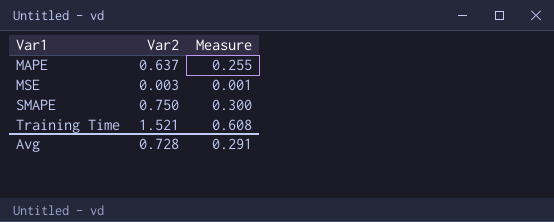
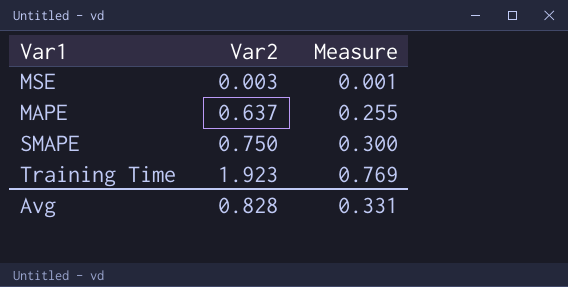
row order: Var1 ascending -> Var2 ascending
Training Time | Var2: 1.521 -> 1.923
Training Time | Measure: 0.608 -> 0.769
Avg | Var2: 0.728 -> 0.828
Avg | Measure: 0.291 -> 0.331

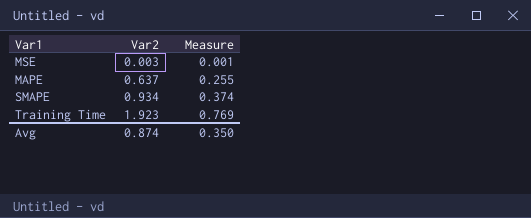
SMAPE | Var2: 0.750 -> 0.934
SMAPE | Measure: 0.300 -> 0.374
Avg | Var2: 0.828 -> 0.874
Avg | Measure: 0.331 -> 0.350

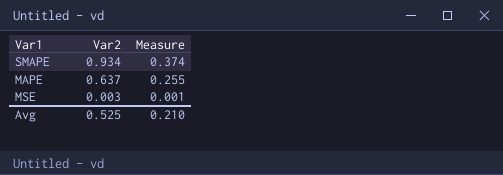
row order: Var2 ascending -> Var2 descending
row Training Time: 1.923 | 0.769 -> none
Avg | Var2: 0.874 -> 0.525
Avg | Measure: 0.350 -> 0.210

